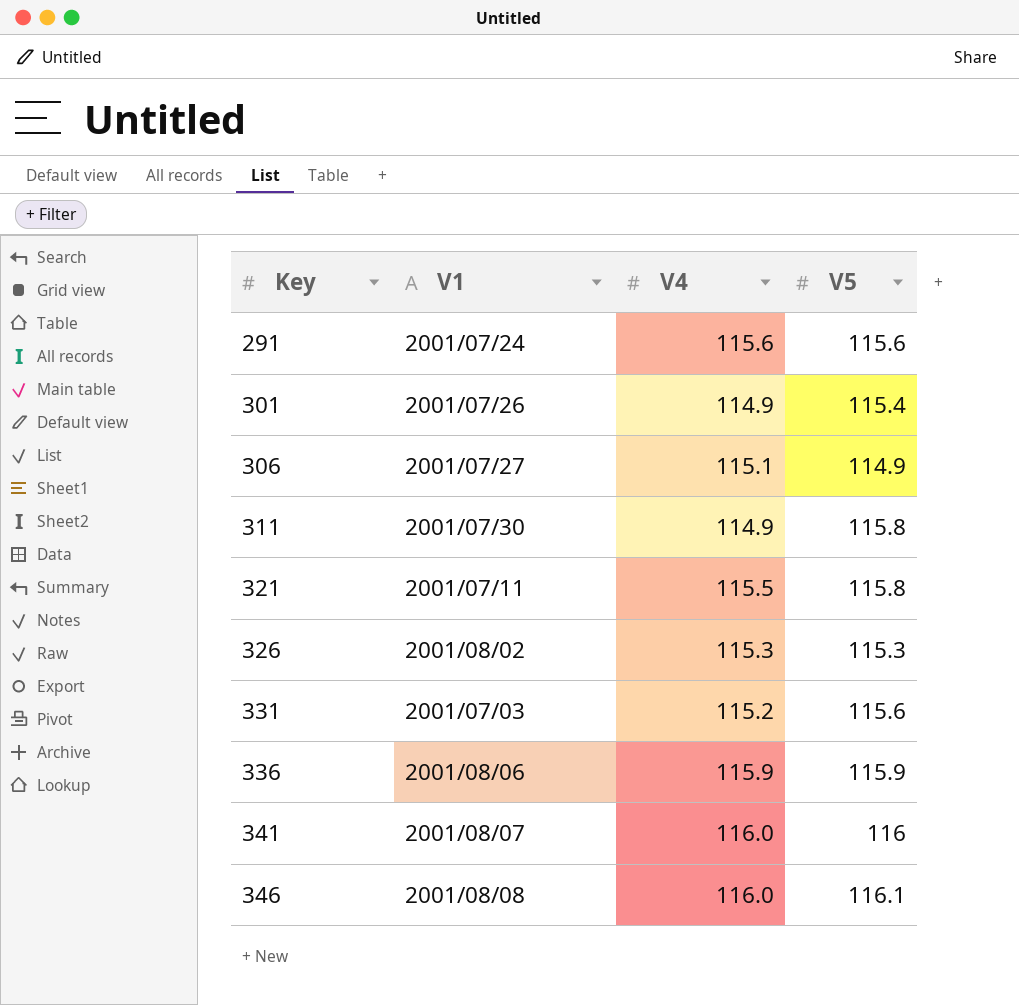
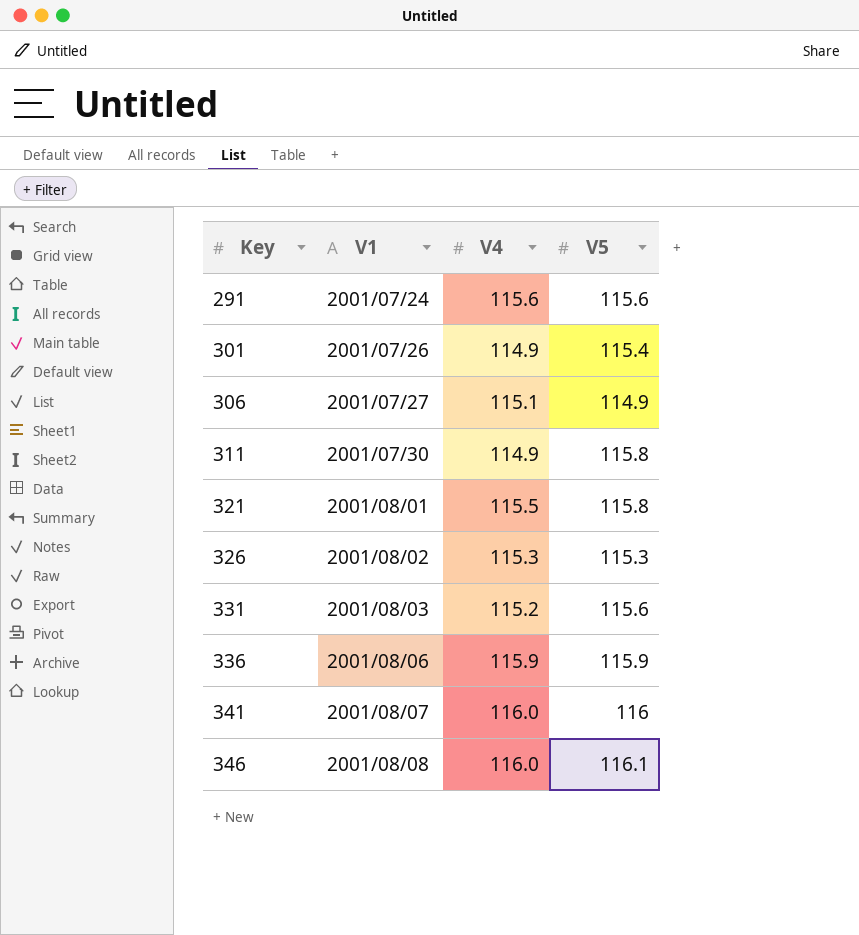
321 | V1: 2001/07/11 -> 2001/08/01
331 | V1: 2001/07/03 -> 2001/08/03

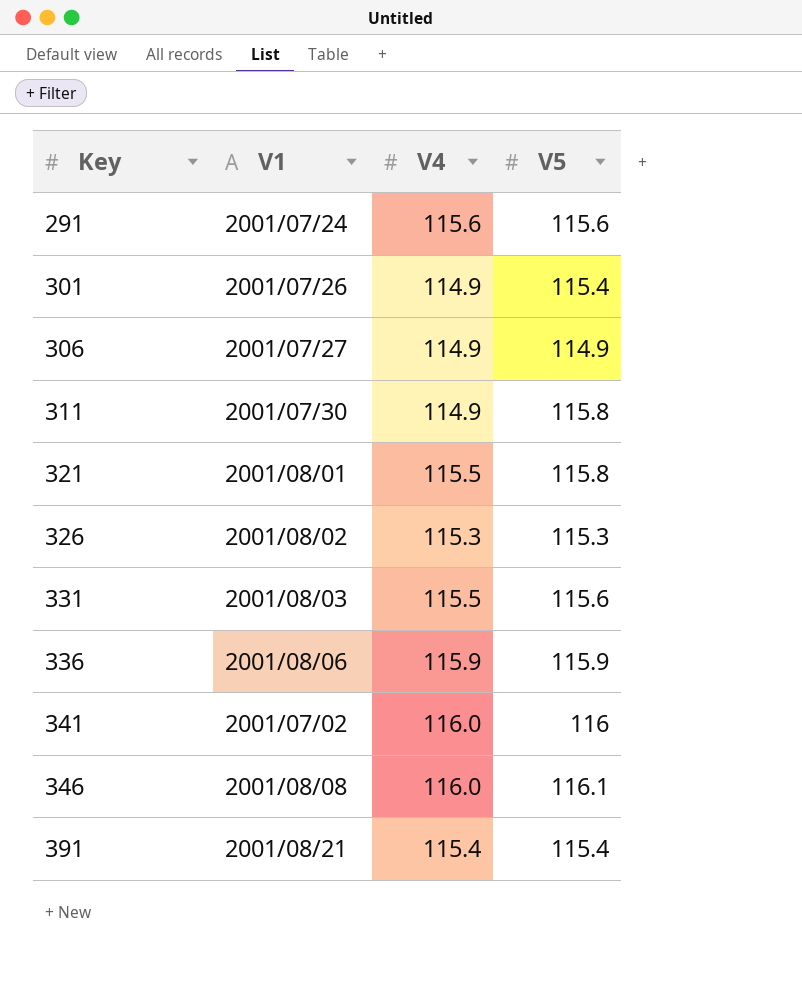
306 | V4: 115.1 -> 114.9
331 | V4: 115.2 -> 115.5
341 | V1: 2001/08/07 -> 2001/07/02
row 391: none -> 2001/08/21 | 115.4 | 115.4

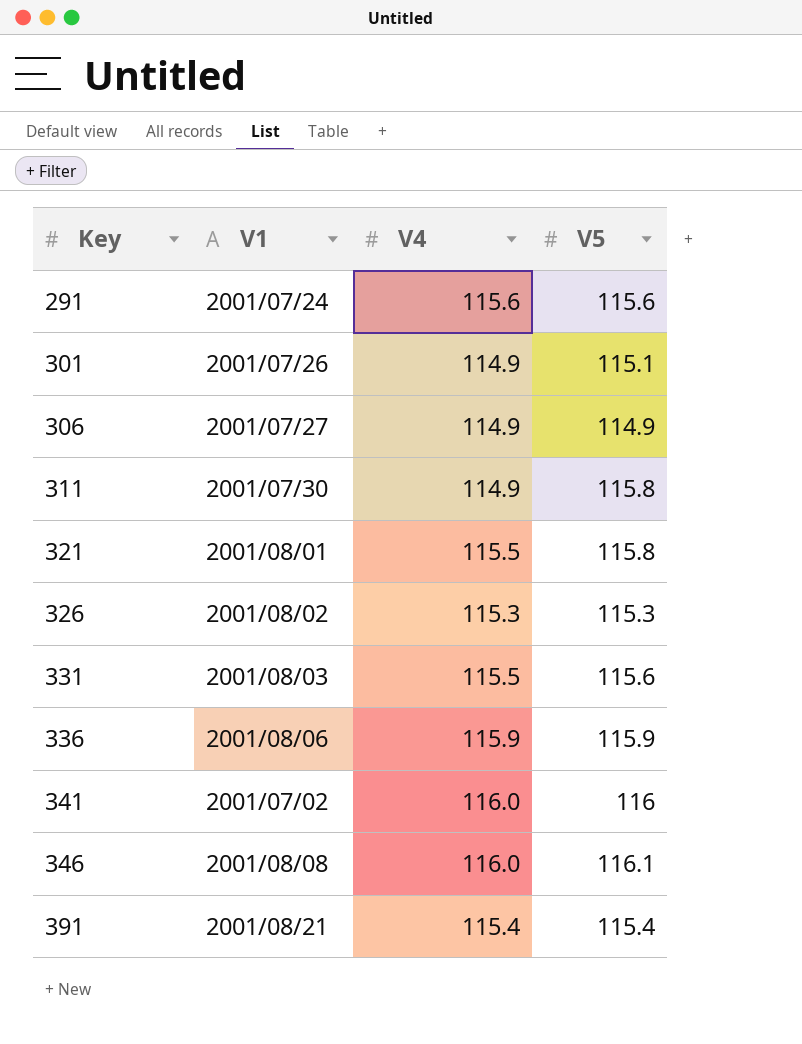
301 | V5: 115.4 -> 115.1

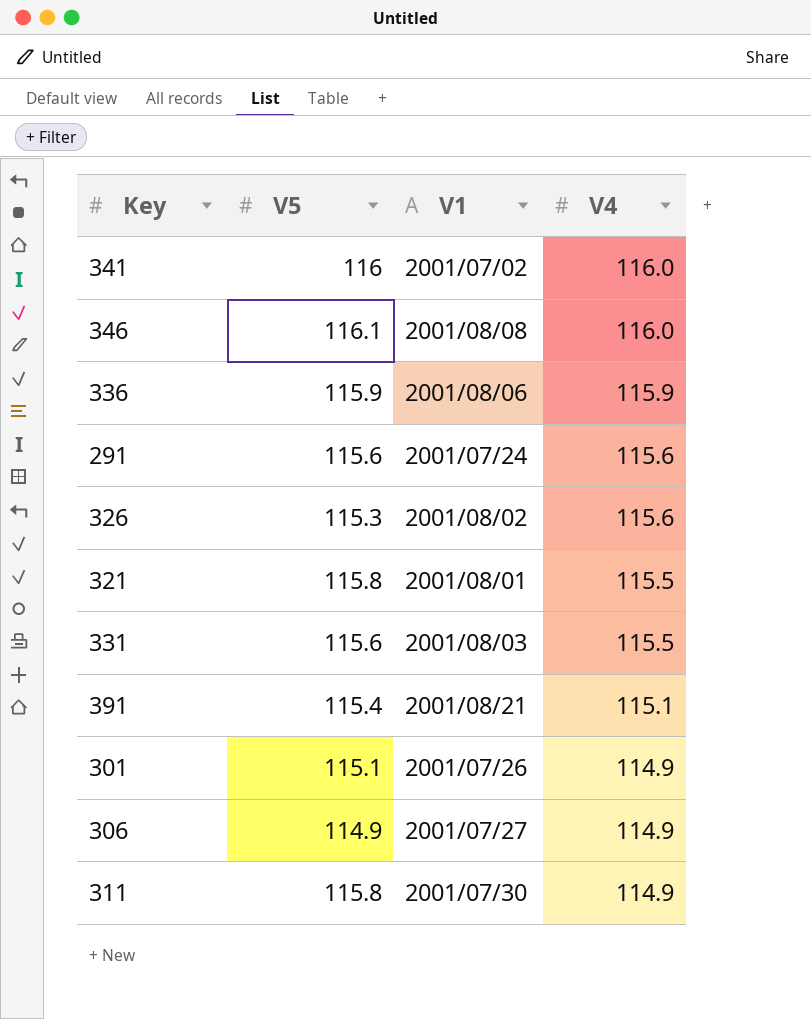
row order: Key ascending -> V4 descending
column V5 | position: 4 -> 2
326 | V4: 115.3 -> 115.6
391 | V4: 115.4 -> 115.1

